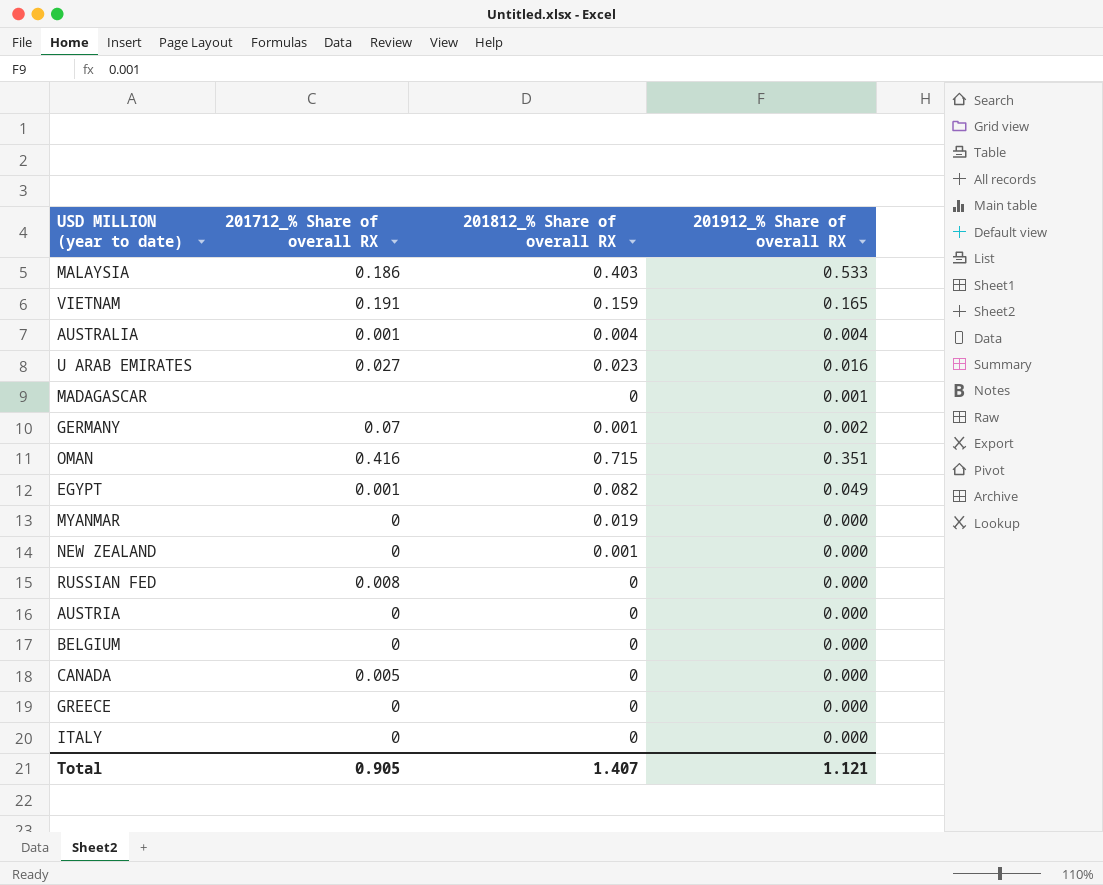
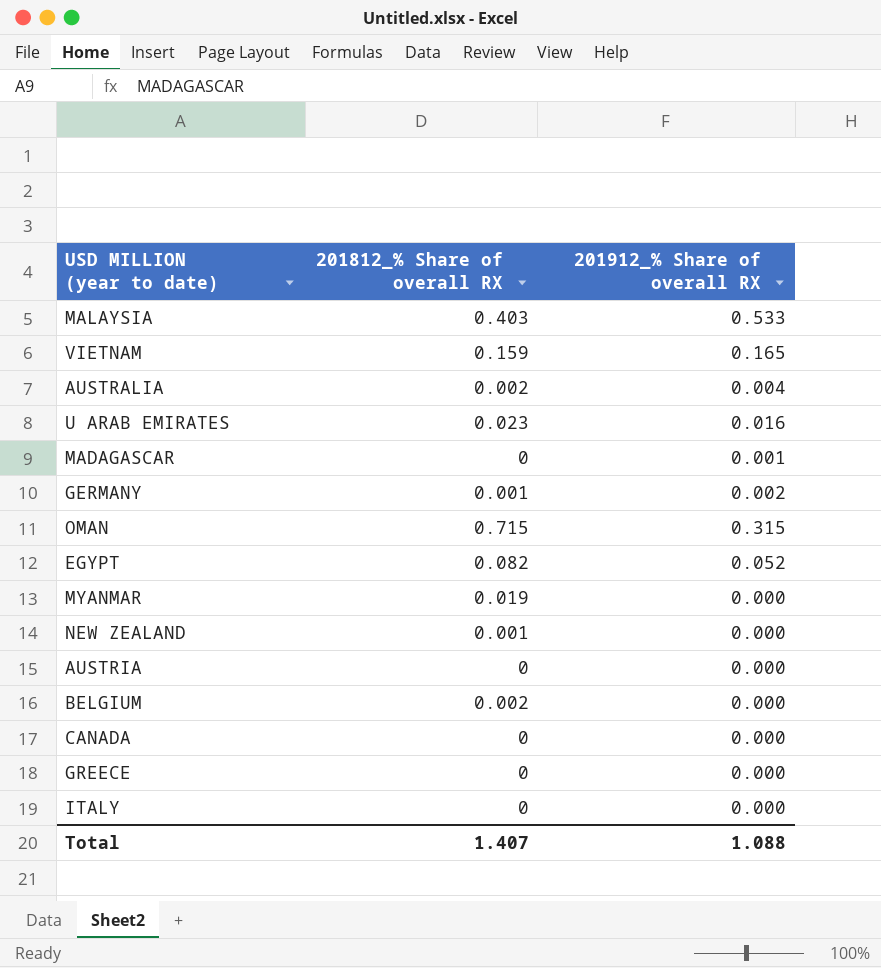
column 201712_% Share of overall RX | position: 2 -> none
row RUSSIAN FED: 0.008 | 0 | 0.000 -> none
AUSTRALIA | 201812_% Share of overall RX: 0.004 -> 0.002
OMAN | 201912_% Share of overall RX: 0.351 -> 0.315
EGYPT | 201912_% Share of overall RX: 0.049 -> 0.052
BELGIUM | 201812_% Share of overall RX: 0 -> 0.002
Total | 201912_% Share of overall RX: 1.121 -> 1.088

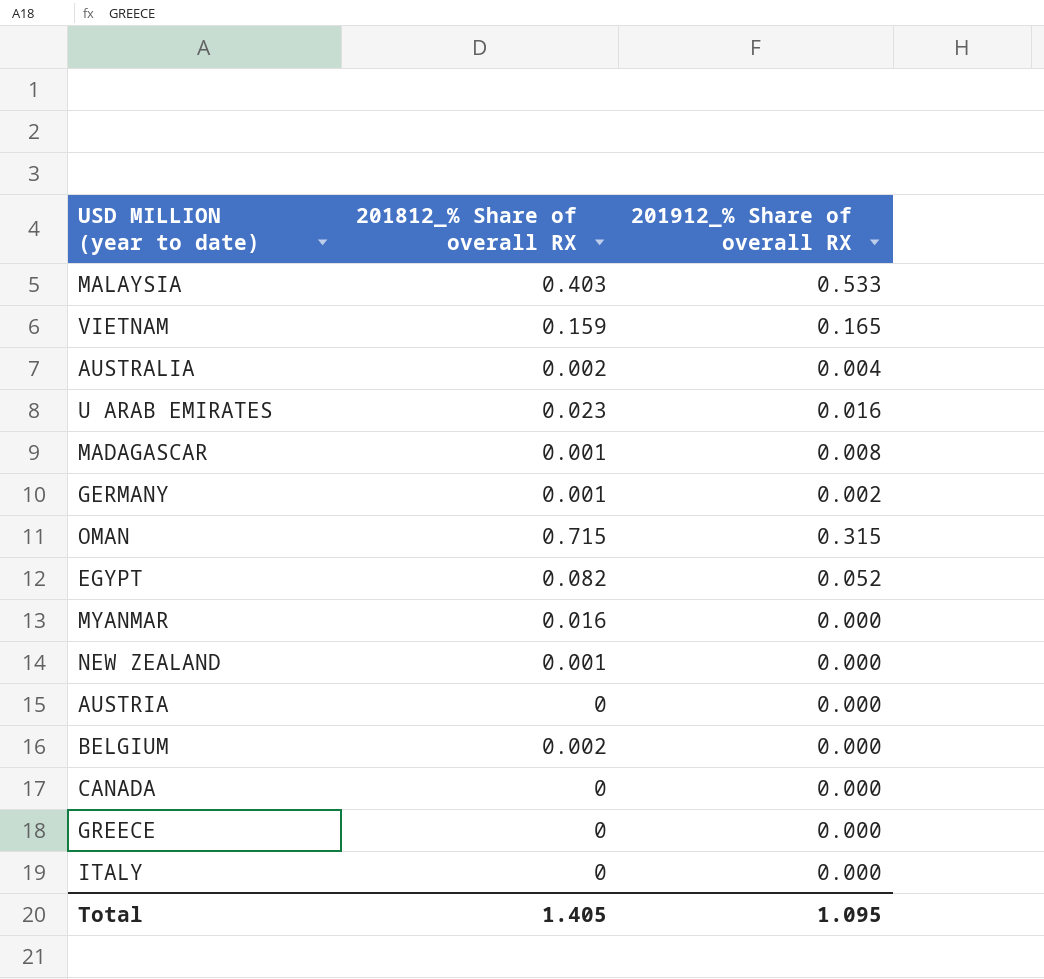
MADAGASCAR | 201812_% Share of overall RX: 0 -> 0.001
MADAGASCAR | 201912_% Share of overall RX: 0.001 -> 0.008
MYANMAR | 201812_% Share of overall RX: 0.019 -> 0.016
Total | 201812_% Share of overall RX: 1.407 -> 1.405
Total | 201912_% Share of overall RX: 1.088 -> 1.095

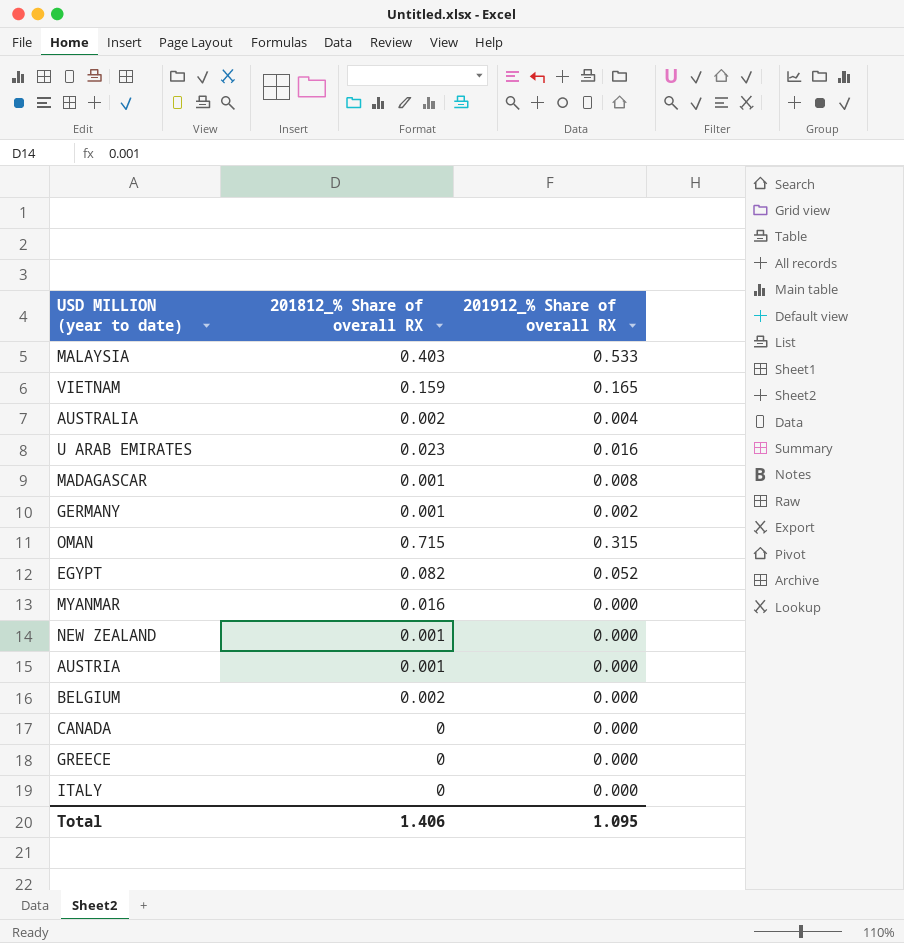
AUSTRIA | 201812_% Share of overall RX: 0 -> 0.001
Total | 201812_% Share of overall RX: 1.405 -> 1.406

